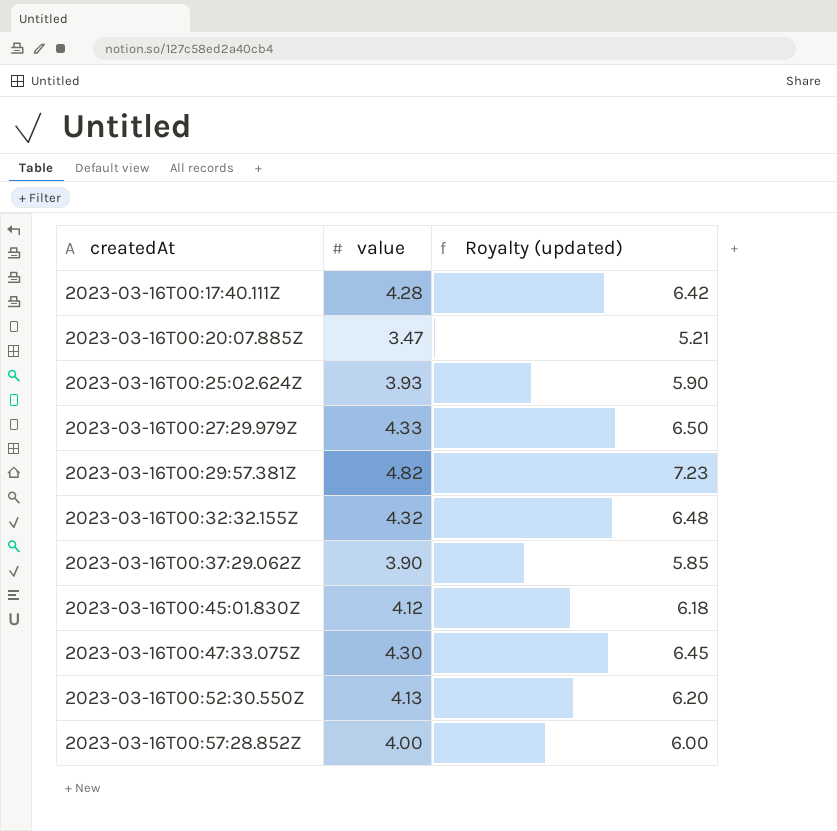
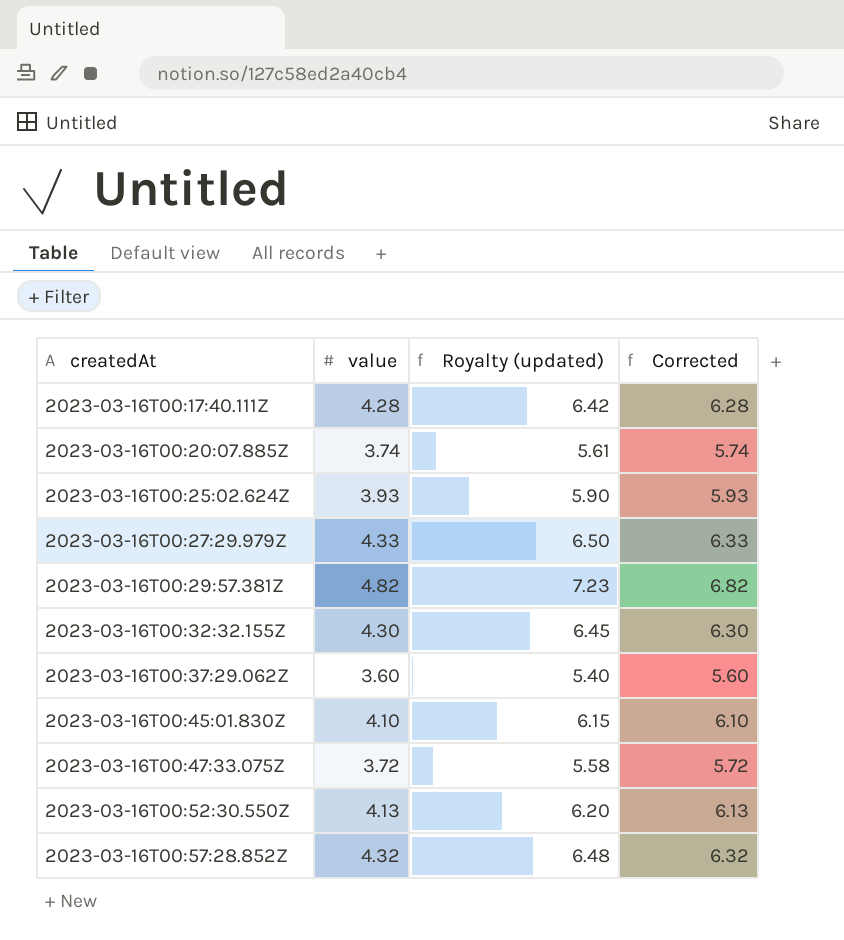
column Corrected | formula: none -> [value] + 2
2023-03-16T00:20:07.885Z | value: 3.47 -> 3.74
2023-03-16T00:20:07.885Z | Royalty (updated): 5.21 -> 5.61
2023-03-16T00:32:32.155Z | value: 4.32 -> 4.30
2023-03-16T00:32:32.155Z | Royalty (updated): 6.48 -> 6.45
2023-03-16T00:37:29.062Z | value: 3.90 -> 3.60
2023-03-16T00:37:29.062Z | Royalty (updated): 5.85 -> 5.40
2023-03-16T00:45:01.830Z | value: 4.12 -> 4.10
2023-03-16T00:45:01.830Z | Royalty (updated): 6.18 -> 6.15
2023-03-16T00:47:33.075Z | value: 4.30 -> 3.72
2023-03-16T00:47:33.075Z | Royalty (updated): 6.45 -> 5.58
2023-03-16T00:57:28.852Z | value: 4.00 -> 4.32
2023-03-16T00:57:28.852Z | Royalty (updated): 6.00 -> 6.48

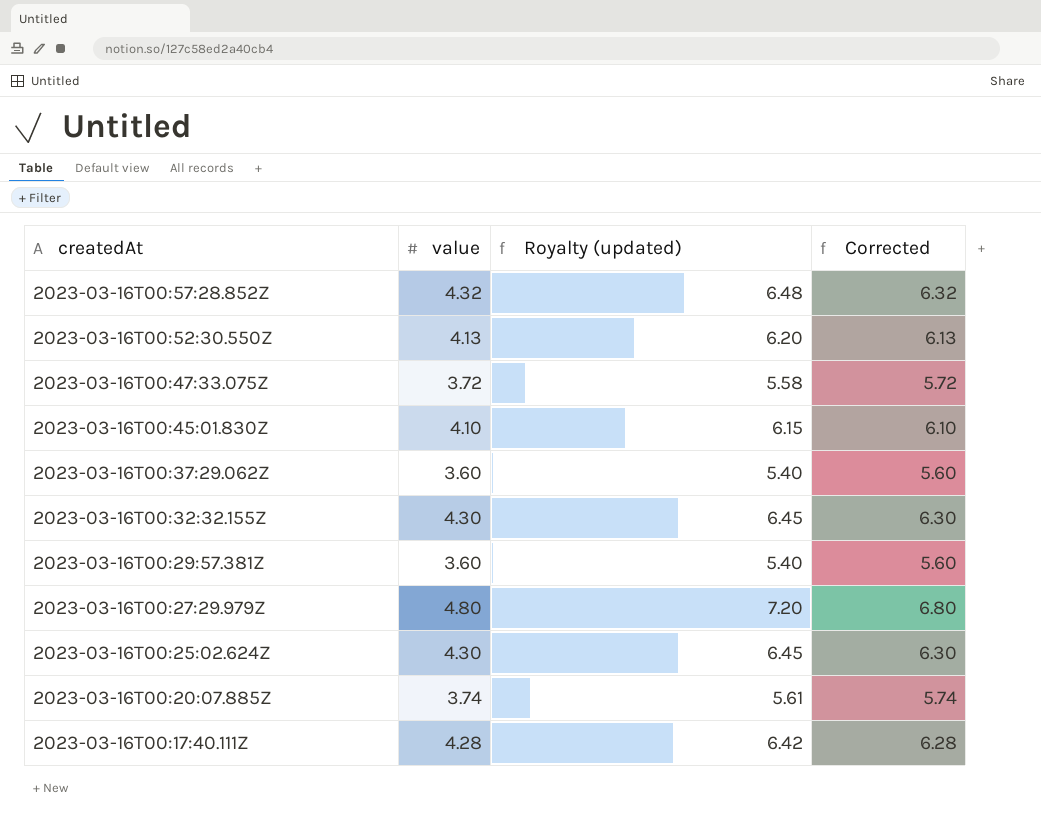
row order: createdAt ascending -> createdAt descending
2023-03-16T00:29:57.381Z | value: 4.82 -> 3.60
2023-03-16T00:29:57.381Z | Royalty (updated): 7.23 -> 5.40
2023-03-16T00:29:57.381Z | Corrected: 6.82 -> 5.60
2023-03-16T00:27:29.979Z | value: 4.33 -> 4.80
2023-03-16T00:27:29.979Z | Royalty (updated): 6.50 -> 7.20
2023-03-16T00:27:29.979Z | Corrected: 6.33 -> 6.80
2023-03-16T00:25:02.624Z | value: 3.93 -> 4.30
2023-03-16T00:25:02.624Z | Royalty (updated): 5.90 -> 6.45
2023-03-16T00:25:02.624Z | Corrected: 5.93 -> 6.30

